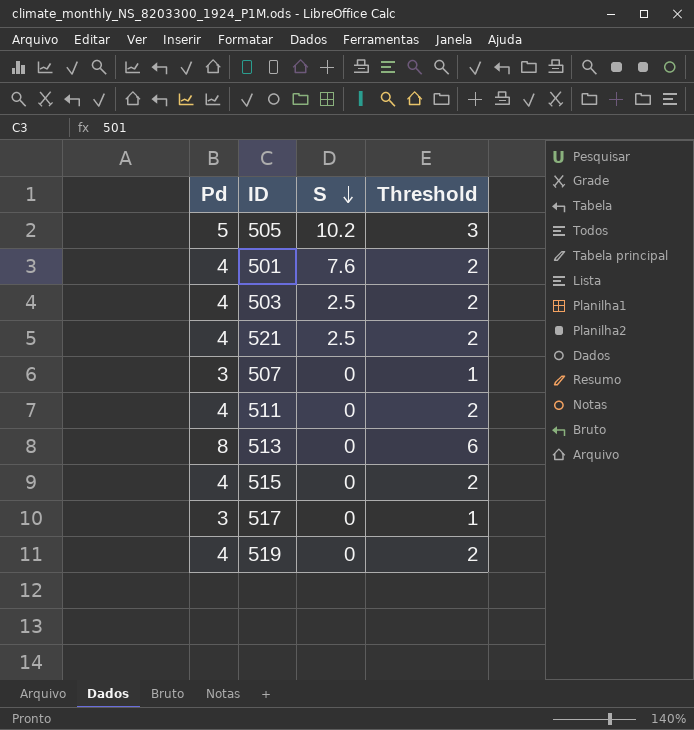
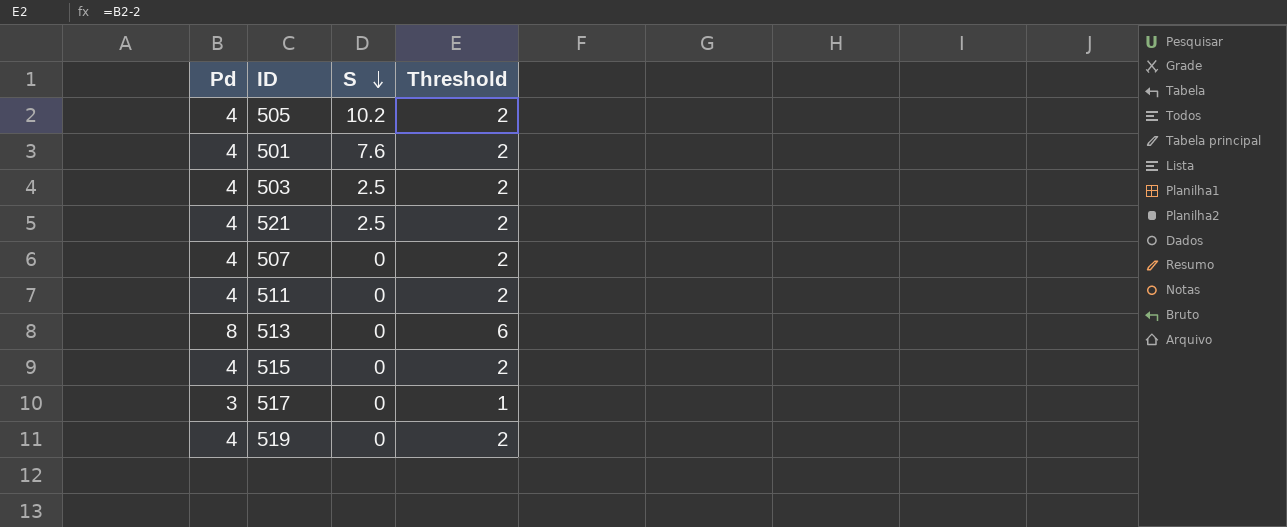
505 | Pd: 5 -> 4
505 | Threshold: 3 -> 2
507 | Pd: 3 -> 4
507 | Threshold: 1 -> 2

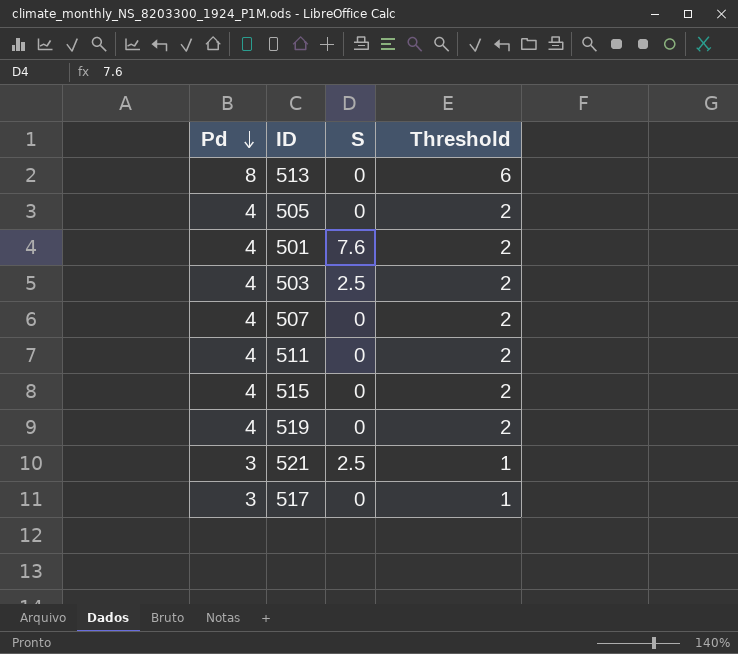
row order: S descending -> Pd descending
505 | S: 10.2 -> 0
521 | Pd: 4 -> 3
521 | Threshold: 2 -> 1

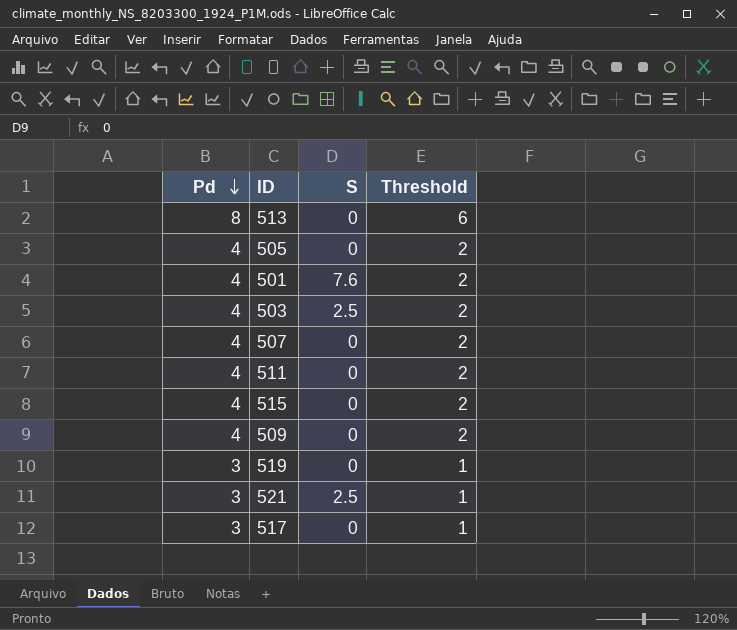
row 509: none -> 4 | 0 | 2
519 | Pd: 4 -> 3
519 | Threshold: 2 -> 1

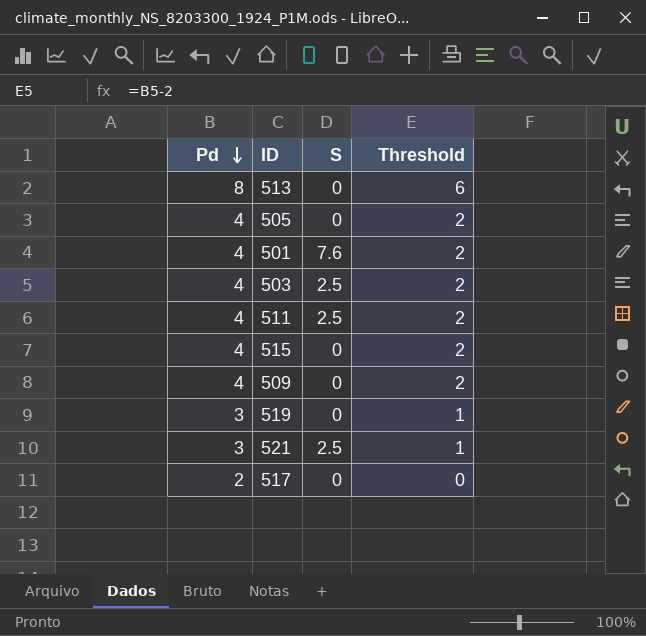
row 507: 4 | 0 | 2 -> none
511 | S: 0 -> 2.5
517 | Pd: 3 -> 2
517 | Threshold: 1 -> 0

